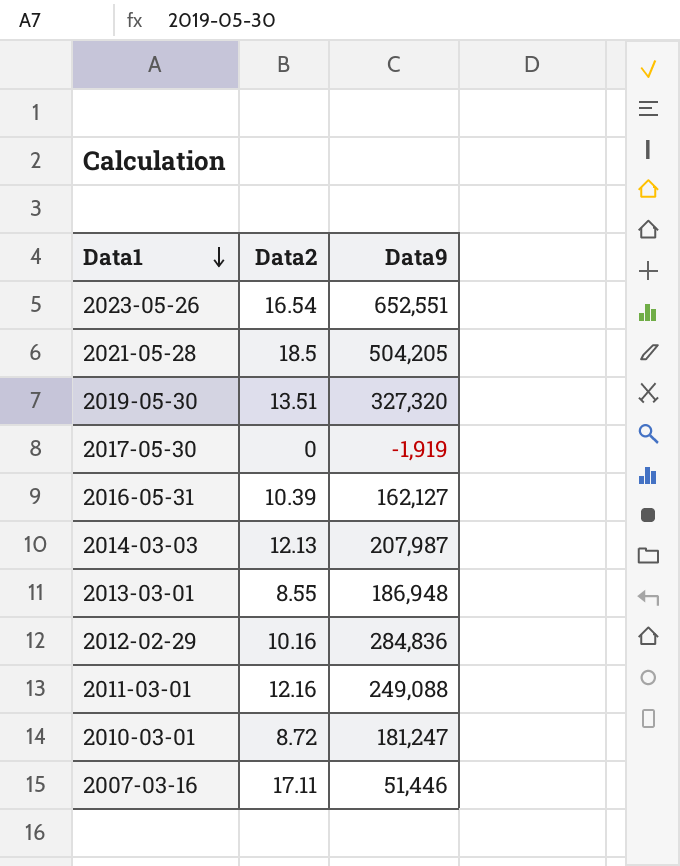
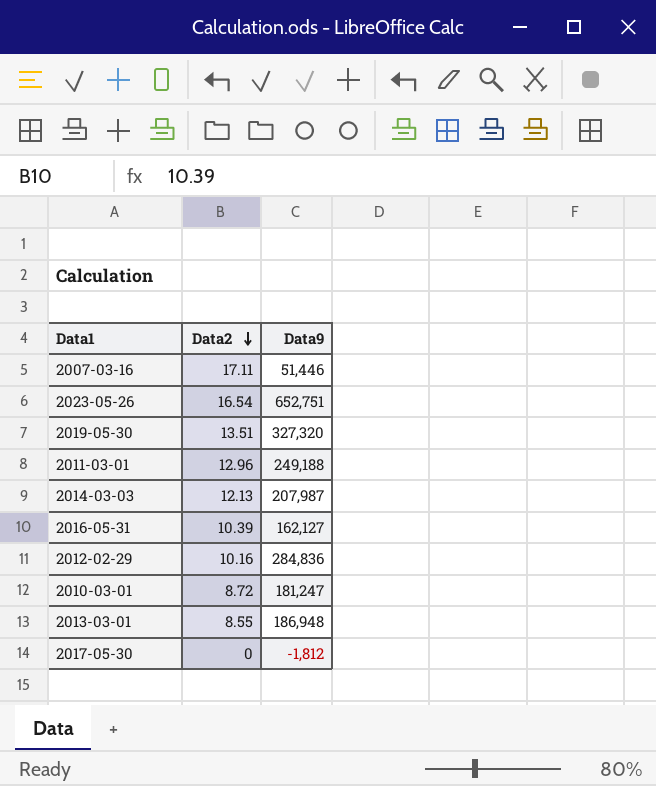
row order: Data1 descending -> Data2 descending
row 2021-05-28: 18.5 | 504,205 -> none
2023-05-26 | Data9: 652,551 -> 652,751
2011-03-01 | Data2: 12.16 -> 12.96
2011-03-01 | Data9: 249,088 -> 249,188
2017-05-30 | Data9: -1,919 -> -1,812

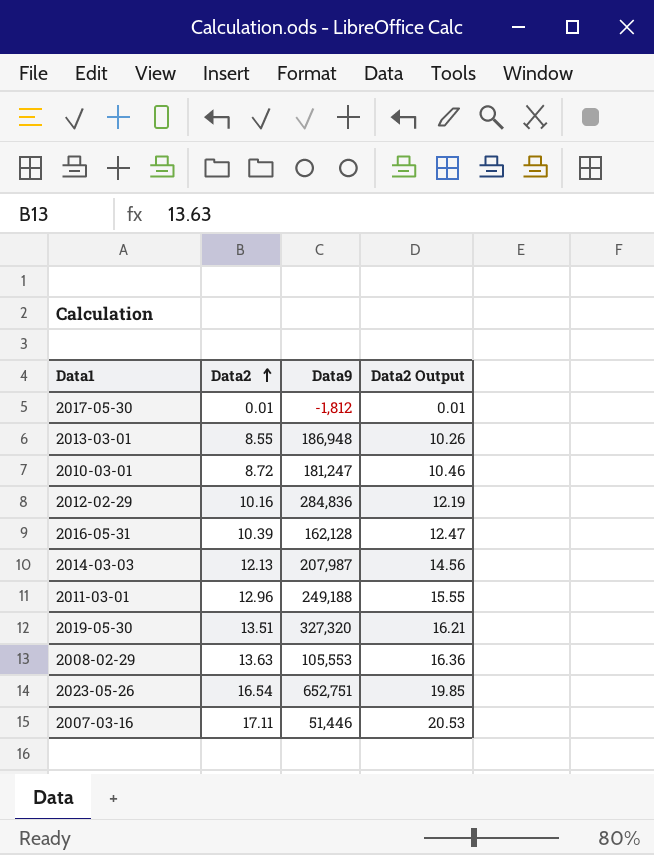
row order: Data2 descending -> Data2 ascending
column Data2 Output | formula: none -> [Data2] * 1.2
2017-05-30 | Data2: 0 -> 0.01
2016-05-31 | Data9: 162,127 -> 162,128
row 2008-02-29: none -> 13.63 | 105,553 | 16.36

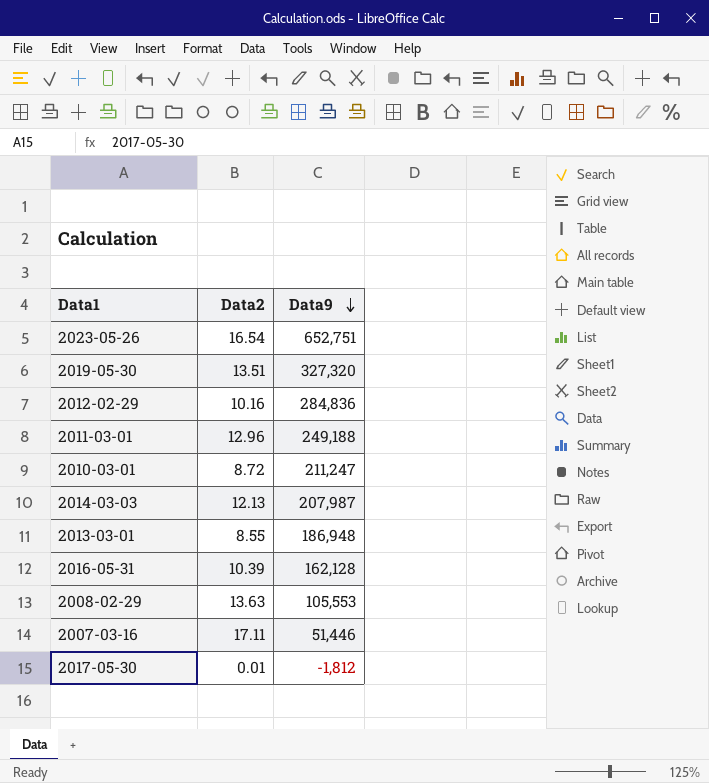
row order: Data2 ascending -> Data9 descending
column Data2 Output | formula: [Data2] * 1.2 -> none
2010-03-01 | Data9: 181,247 -> 211,247

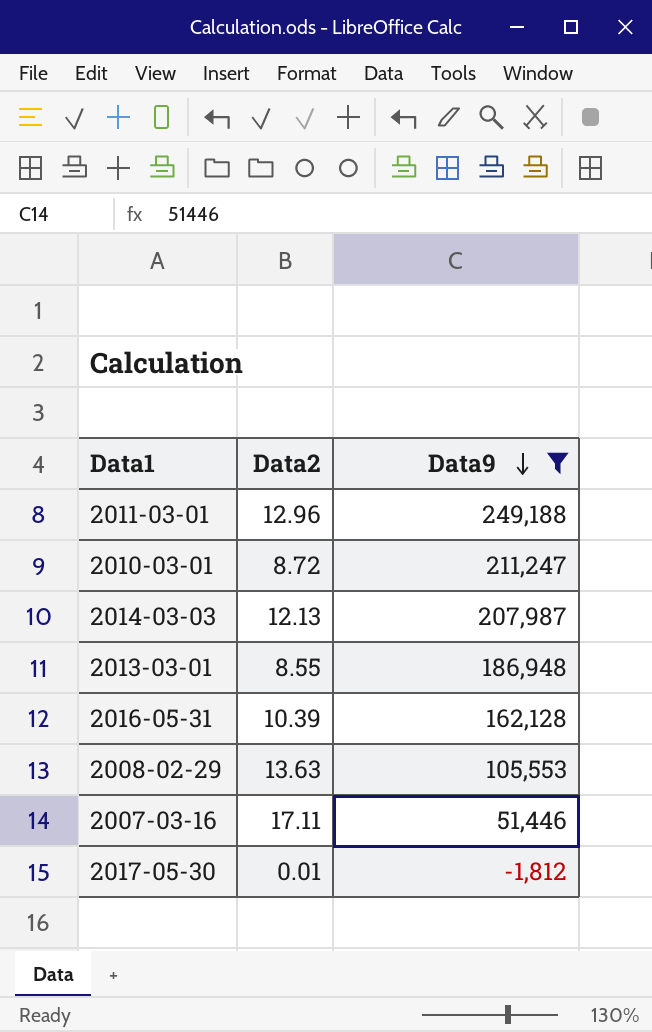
filter: none -> Data9 <= 249,188

